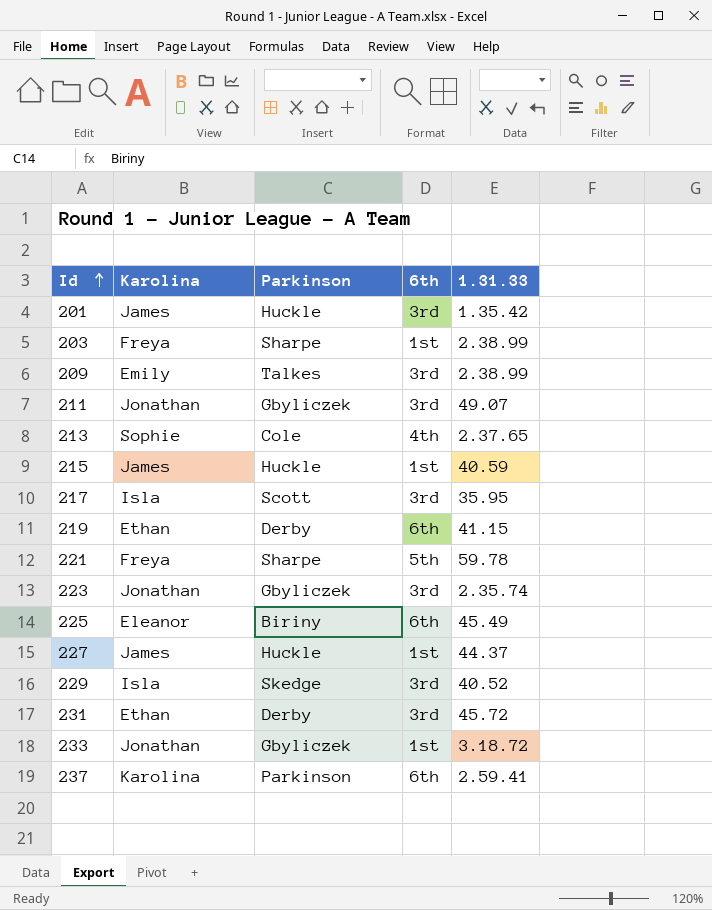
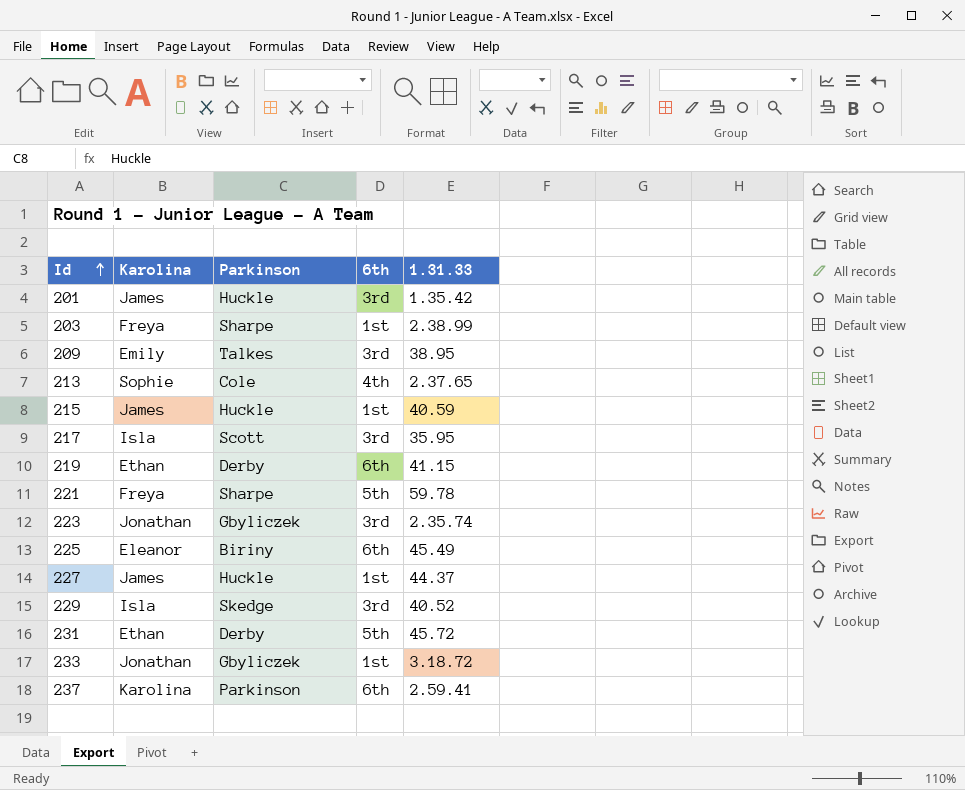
row 211: Jonathan | Gbyliczek | 3rd | 49.07 -> none
209 | 1.31.33: 2.38.99 -> 38.95
231 | 6th: 3rd -> 5th

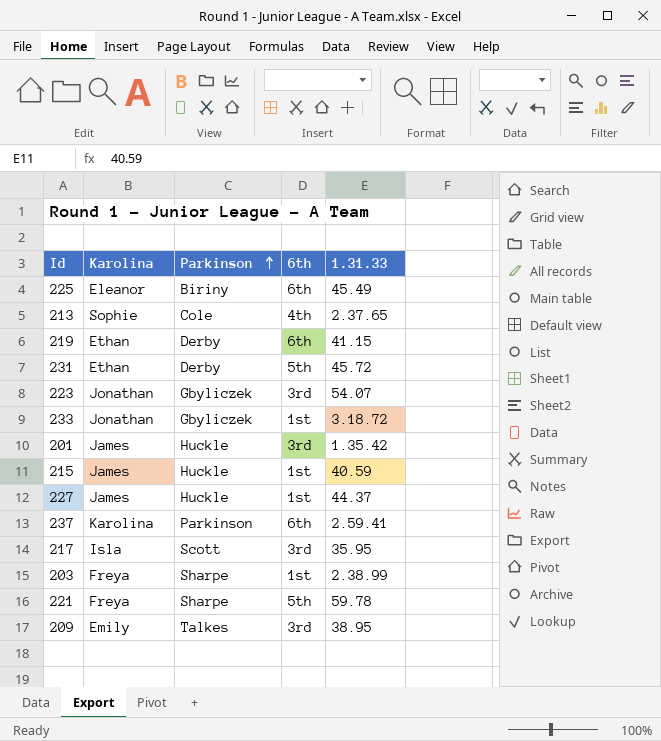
row order: Id ascending -> Parkinson ascending
row 229: Isla | Skedge | 3rd | 40.52 -> none
223 | 1.31.33: 2.35.74 -> 54.07

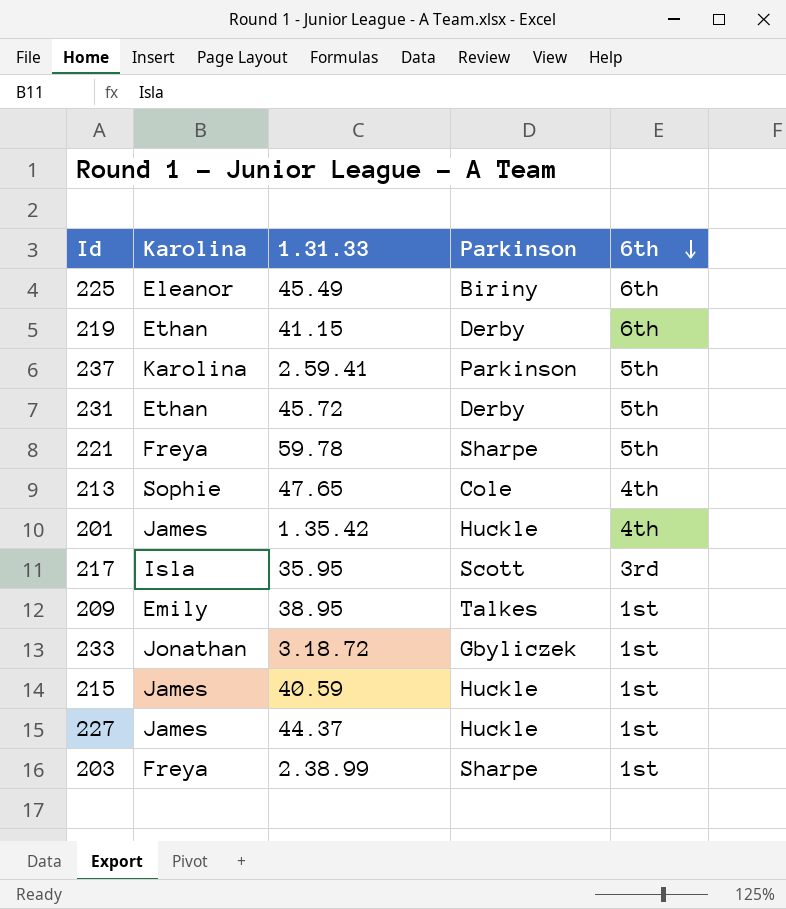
row order: Parkinson ascending -> 6th descending
column 1.31.33 | position: 5 -> 3
row 223: Jonathan | Gbyliczek | 3rd | 54.07 -> none
237 | 6th: 6th -> 5th
213 | 1.31.33: 2.37.65 -> 47.65
201 | 6th: 3rd -> 4th
209 | 6th: 3rd -> 1st

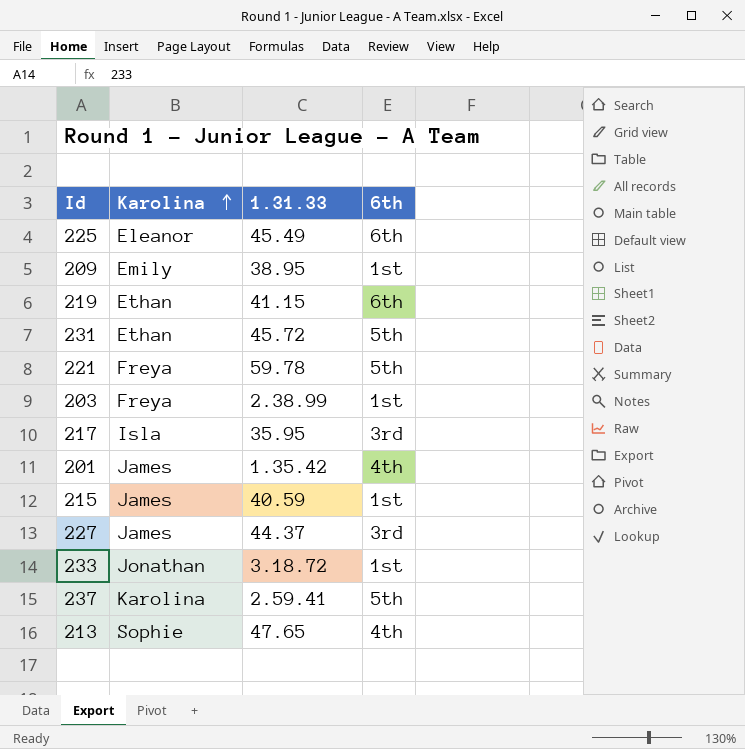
row order: 6th descending -> Karolina ascending
column Parkinson | position: 4 -> none
227 | 6th: 1st -> 3rd

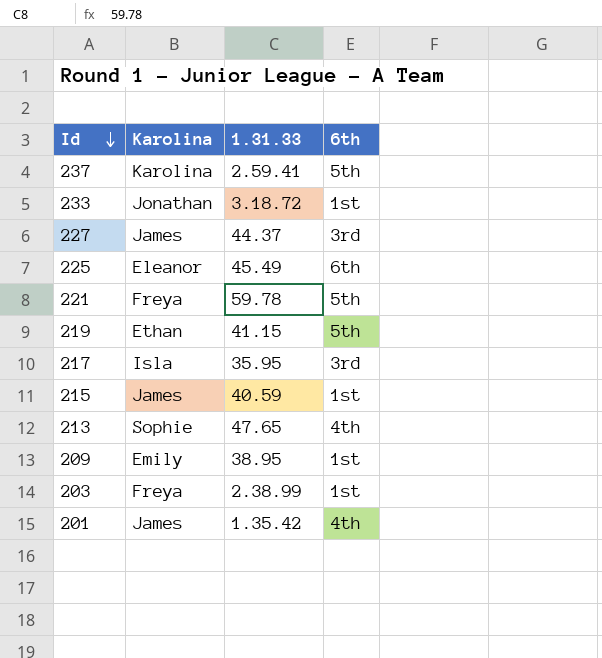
row order: Karolina ascending -> Id descending
row 231: Ethan | 45.72 | 5th -> none
219 | 6th: 6th -> 5th

